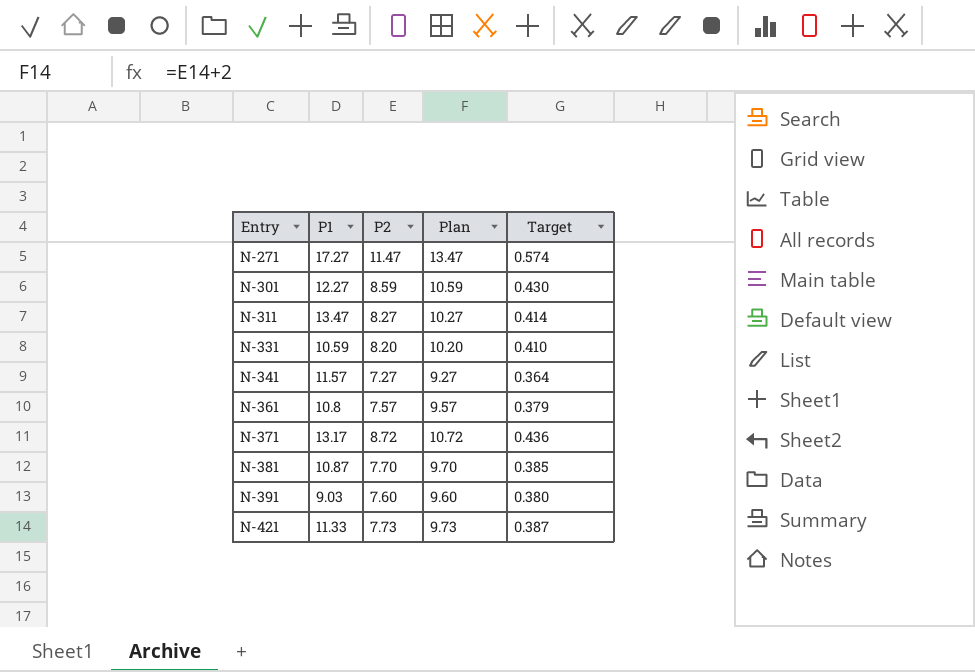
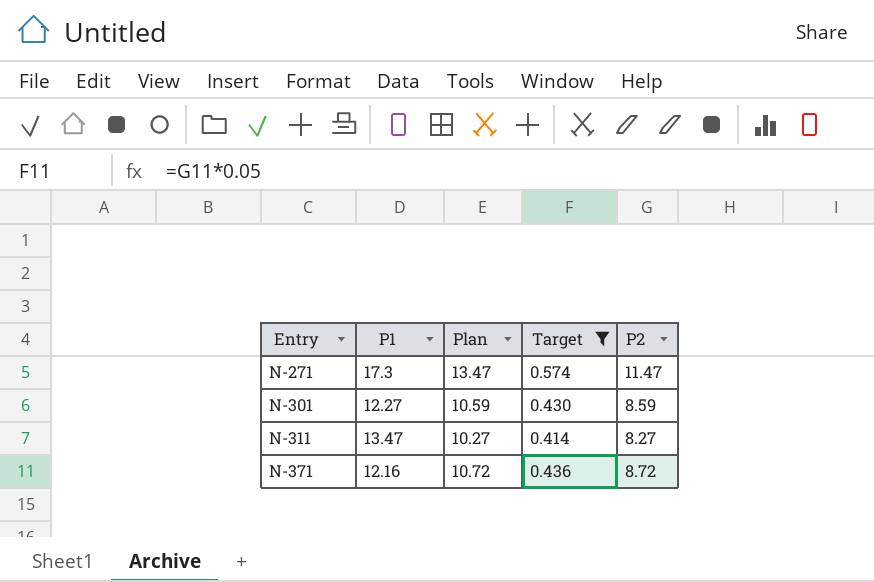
filter: none -> Target >= 0.414
column P2 | position: 3 -> 5
N-271 | P1: 17.27 -> 17.3
N-371 | P1: 13.17 -> 12.16

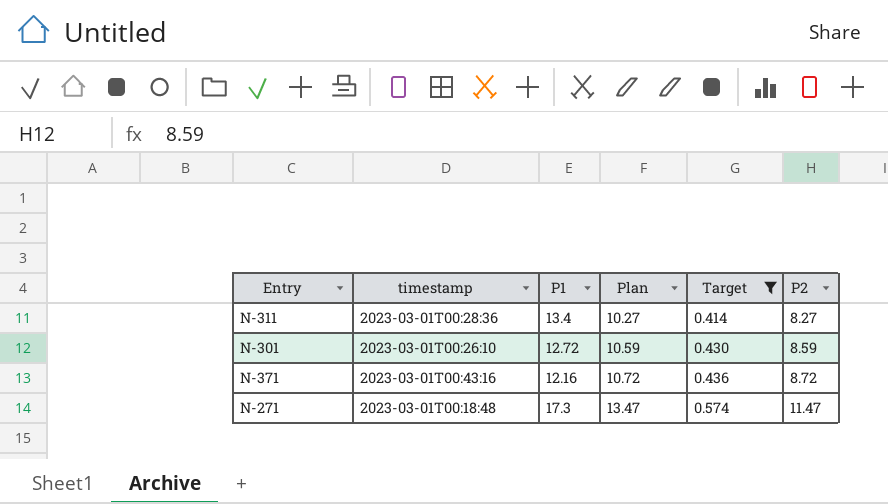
row order: Entry ascending -> Plan ascending
column timestamp | position: none -> 2
N-311 | P1: 13.47 -> 13.4
N-301 | P1: 12.27 -> 12.72

